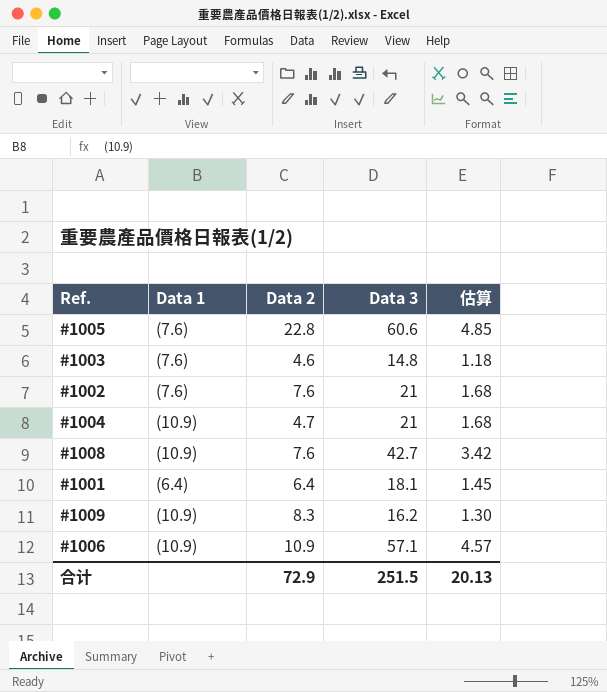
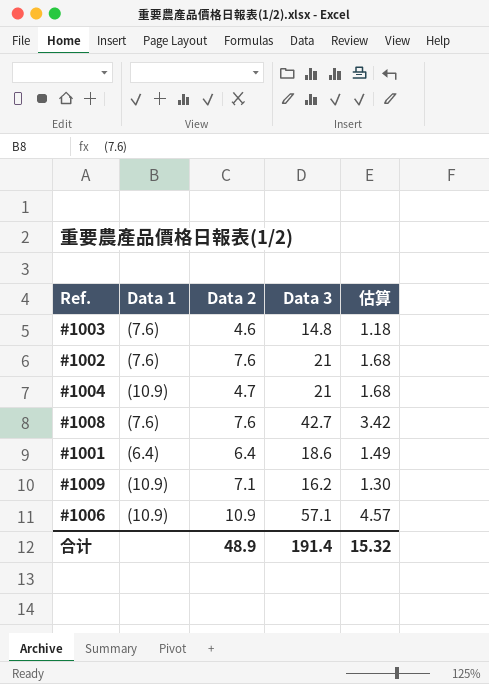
row #1005: (7.6) | 22.8 | 60.6 | 4.85 -> none
#1008 | Data 1: (10.9) -> (7.6)
#1001 | Data 3: 18.1 -> 18.6
#1001 | 估算: 1.45 -> 1.49
#1009 | Data 2: 8.3 -> 7.1
合计 | Data 2: 72.9 -> 48.9
合计 | Data 3: 251.5 -> 191.4
合计 | 估算: 20.13 -> 15.32

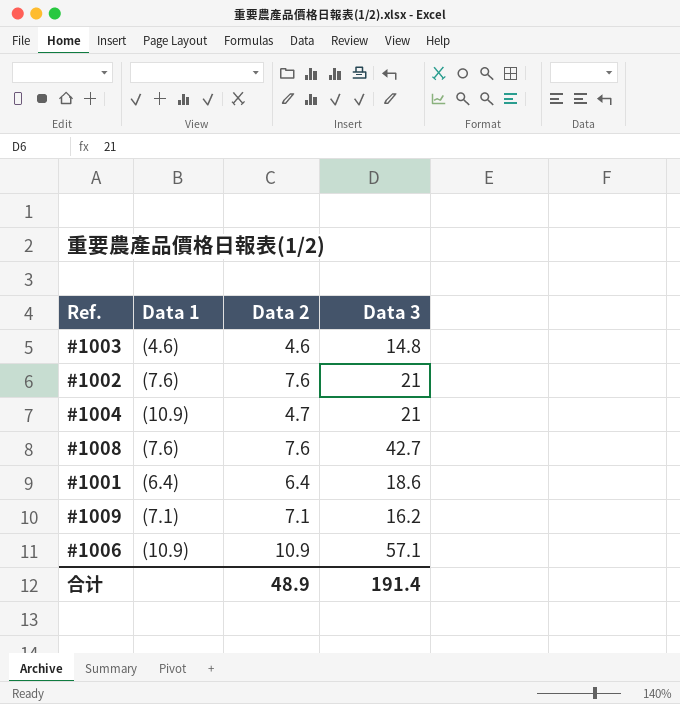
column 估算 | formula: [Data 3] * 0.08 -> none
#1003 | Data 1: (7.6) -> (4.6)
#1009 | Data 1: (10.9) -> (7.1)

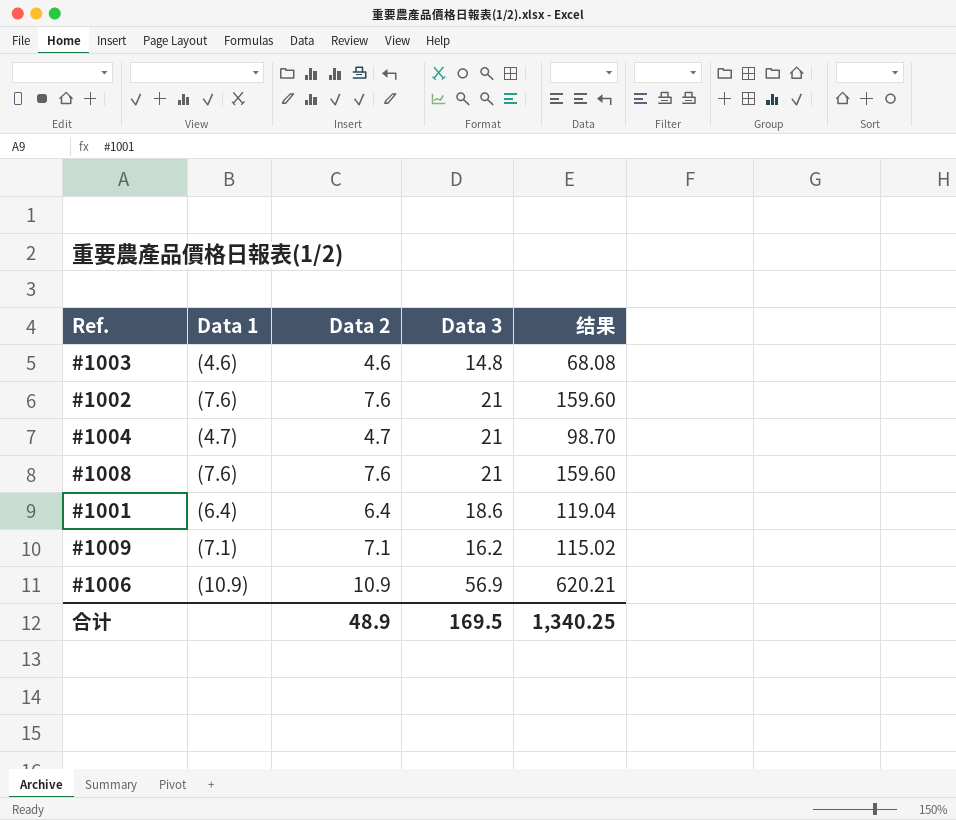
column 结果 | formula: none -> [Data 2] * [Data 3]
#1004 | Data 1: (10.9) -> (4.7)
#1008 | Data 3: 42.7 -> 21
#1006 | Data 3: 57.1 -> 56.9
合计 | Data 3: 191.4 -> 169.5

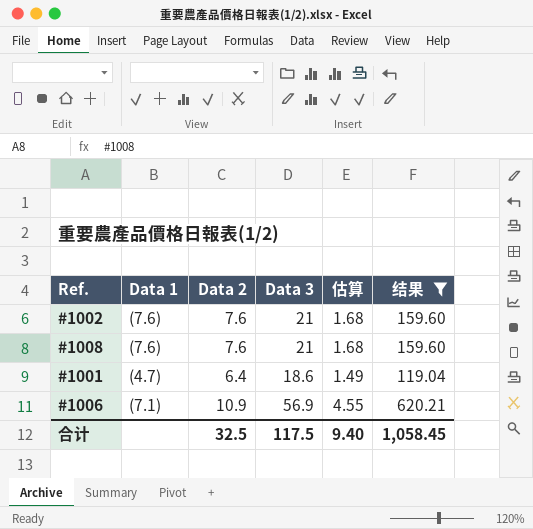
filter: none -> 结果 >= 119.04
column 估算 | formula: none -> [Data 3] * 0.08
#1001 | Data 1: (6.4) -> (4.7)
#1006 | Data 1: (10.9) -> (7.1)
合计 | Data 2: 48.9 -> 32.5
合计 | Data 3: 169.5 -> 117.5
合计 | 结果: 1,340.25 -> 1,058.45

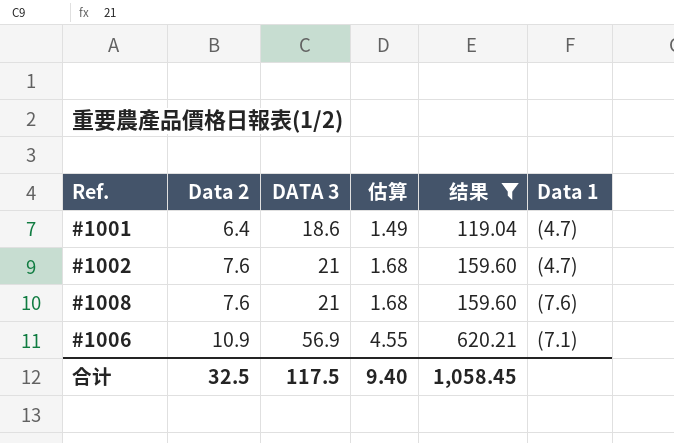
row order: none -> Data 2 ascending
column name: Data 3 -> DATA 3
column Data 1 | position: 2 -> 6
#1002 | Data 1: (7.6) -> (4.7)

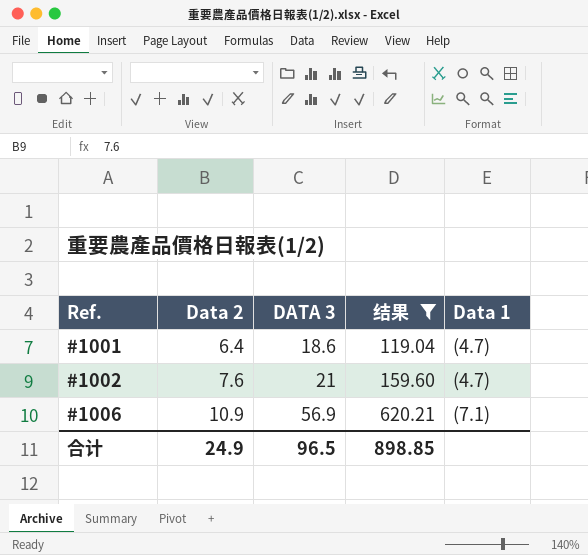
column 估算 | formula: [DATA 3] * 0.08 -> none
row #1008: 7.6 | 21 | 1.68 | 159.60 | (7.6) -> none
合计 | Data 2: 32.5 -> 24.9
合计 | DATA 3: 117.5 -> 96.5
合计 | 结果: 1,058.45 -> 898.85

